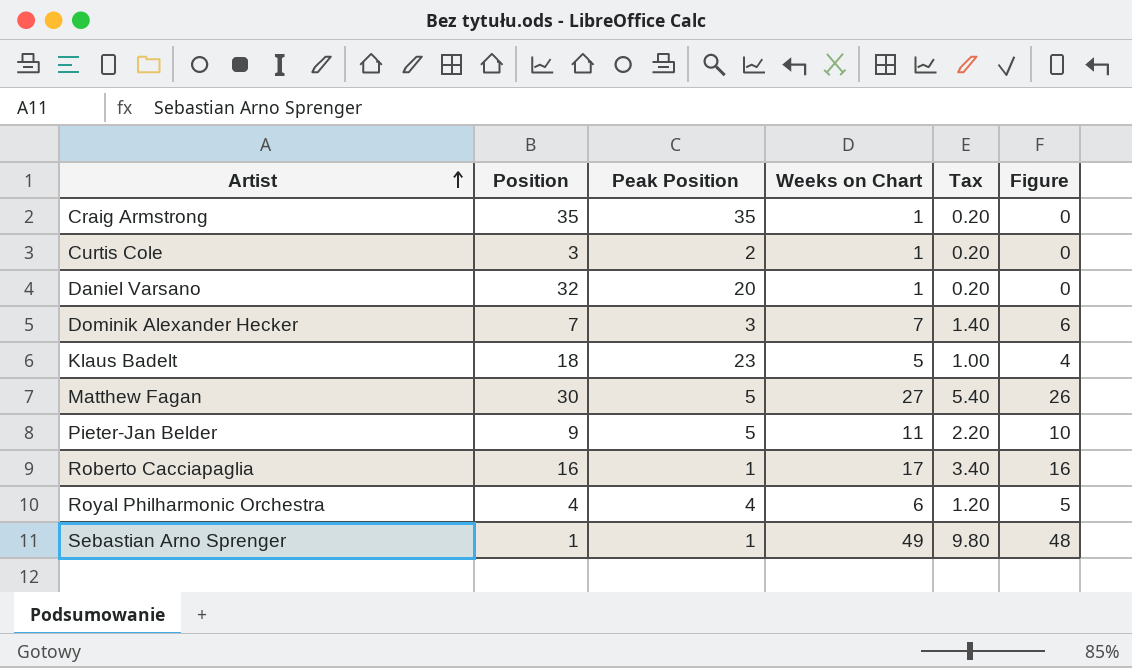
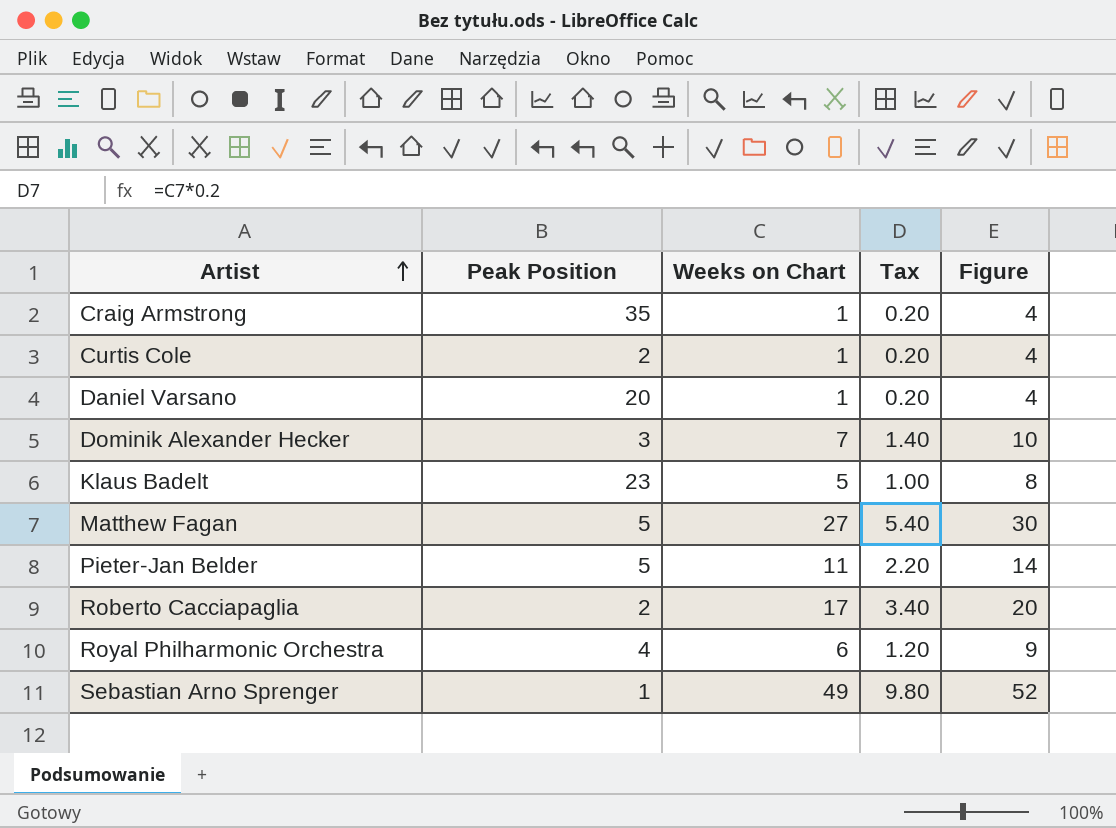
column Position | position: 2 -> none
column Figure | formula: [Weeks on Chart] - 1 -> [Weeks on Chart] + 3
Roberto Cacciapaglia | Peak Position: 1 -> 2

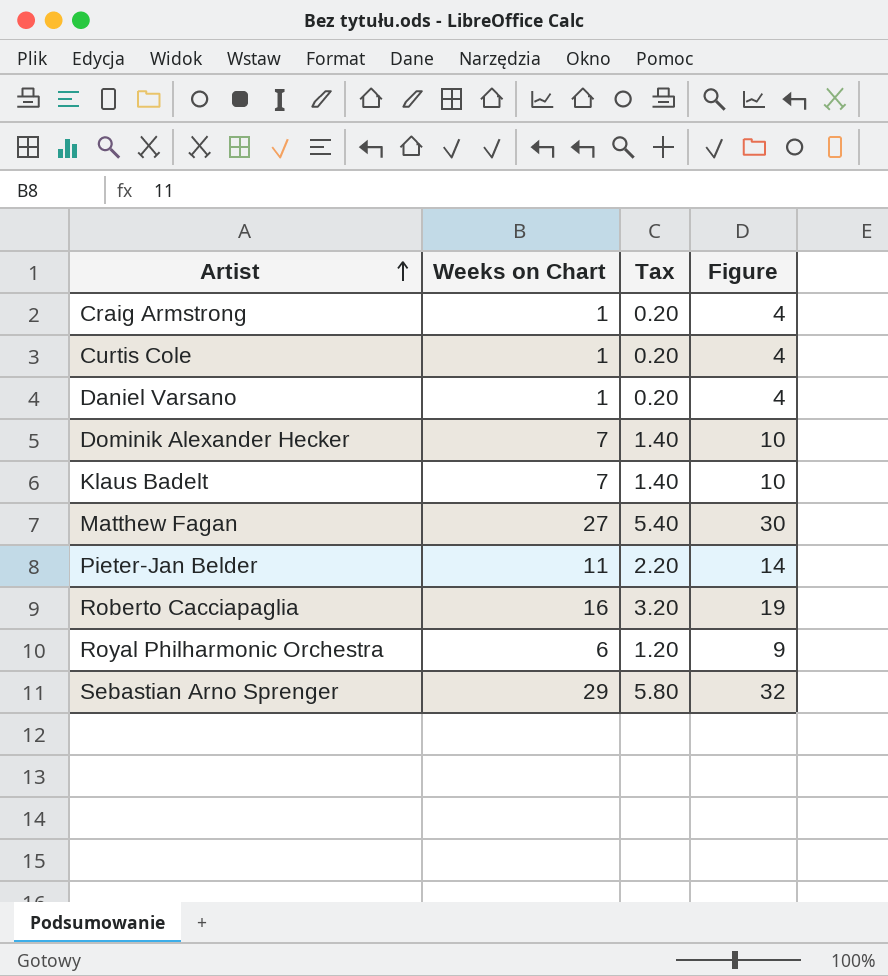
column Peak Position | position: 2 -> none
Klaus Badelt | Weeks on Chart: 5 -> 7
Klaus Badelt | Tax: 1.00 -> 1.40
Klaus Badelt | Figure: 8 -> 10
Roberto Cacciapaglia | Weeks on Chart: 17 -> 16
Roberto Cacciapaglia | Tax: 3.40 -> 3.20
Roberto Cacciapaglia | Figure: 20 -> 19
Sebastian Arno Sprenger | Weeks on Chart: 49 -> 29
Sebastian Arno Sprenger | Tax: 9.80 -> 5.80
Sebastian Arno Sprenger | Figure: 52 -> 32

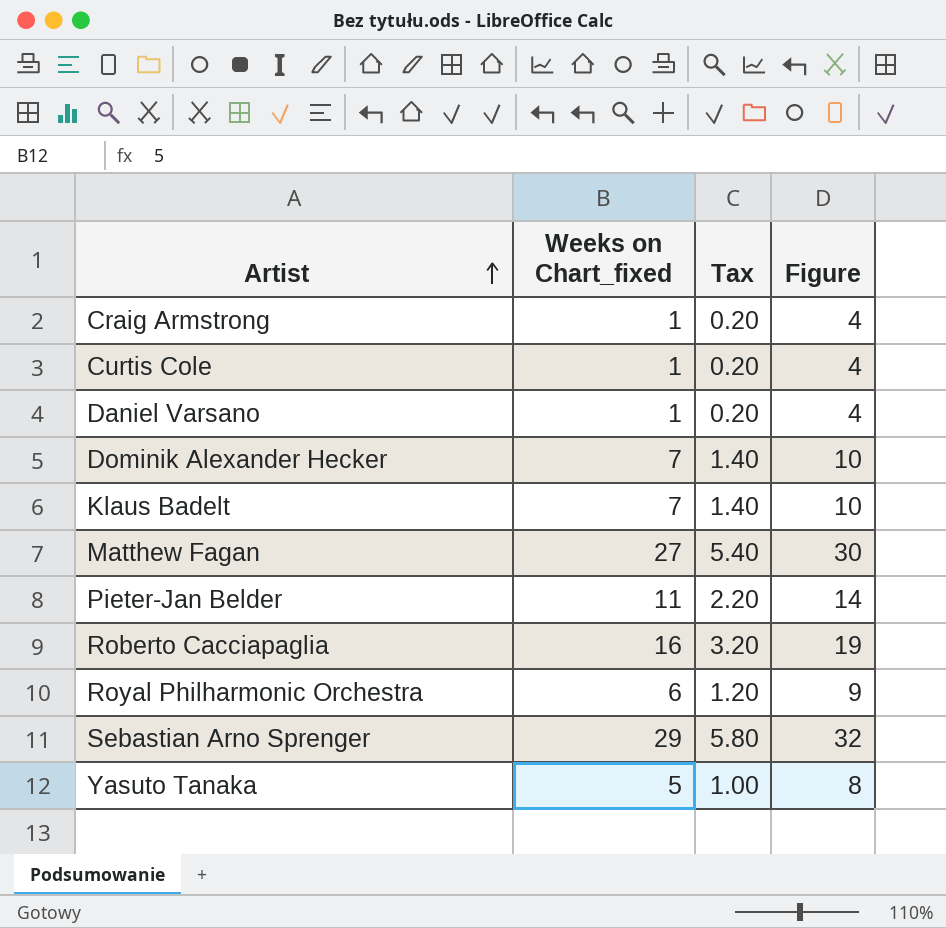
column name: Weeks on Chart -> Weeks on Chart_fixed
row Yasuto Tanaka: none -> 5 | 1.00 | 8

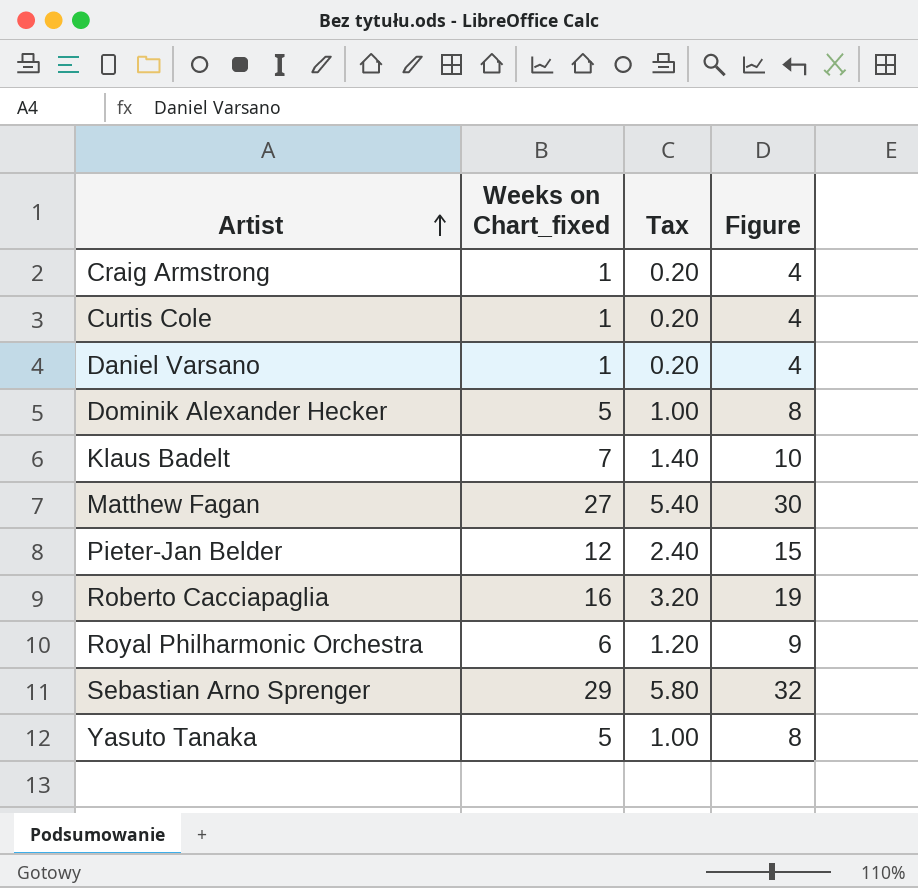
Dominik Alexander Hecker | Weeks on Chart_fixed: 7 -> 5
Dominik Alexander Hecker | Tax: 1.40 -> 1.00
Dominik Alexander Hecker | Figure: 10 -> 8
Pieter-Jan Belder | Weeks on Chart_fixed: 11 -> 12
Pieter-Jan Belder | Tax: 2.20 -> 2.40
Pieter-Jan Belder | Figure: 14 -> 15

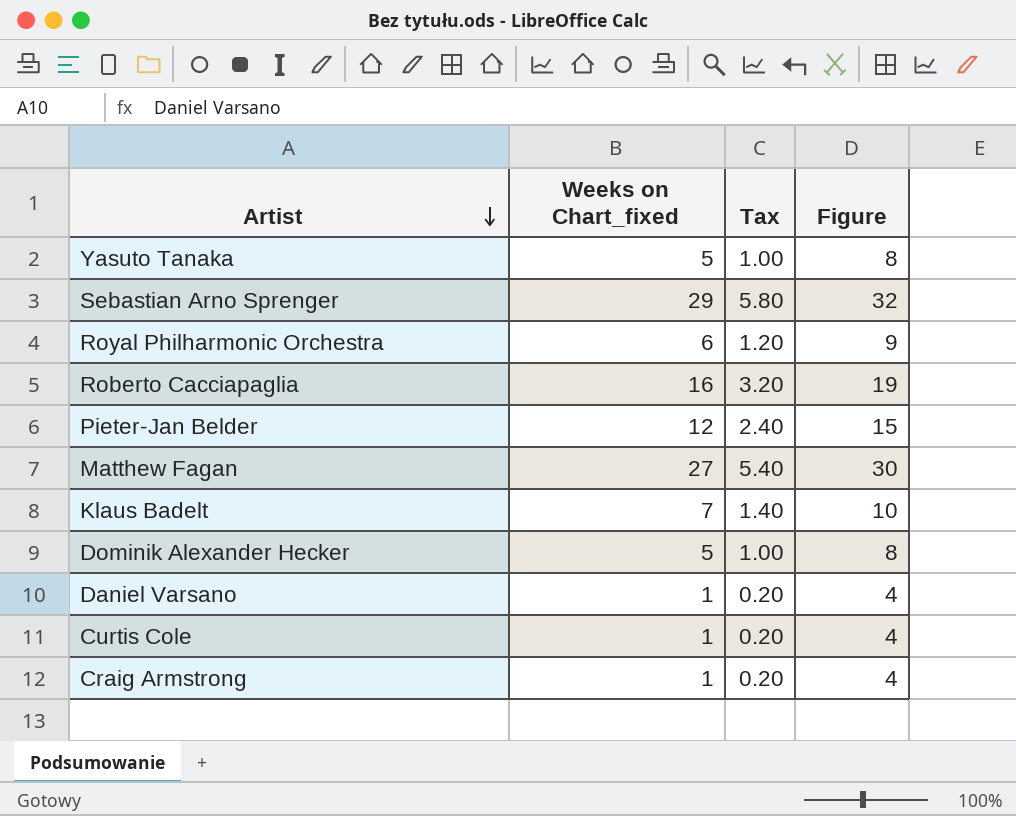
row order: Artist ascending -> Artist descending

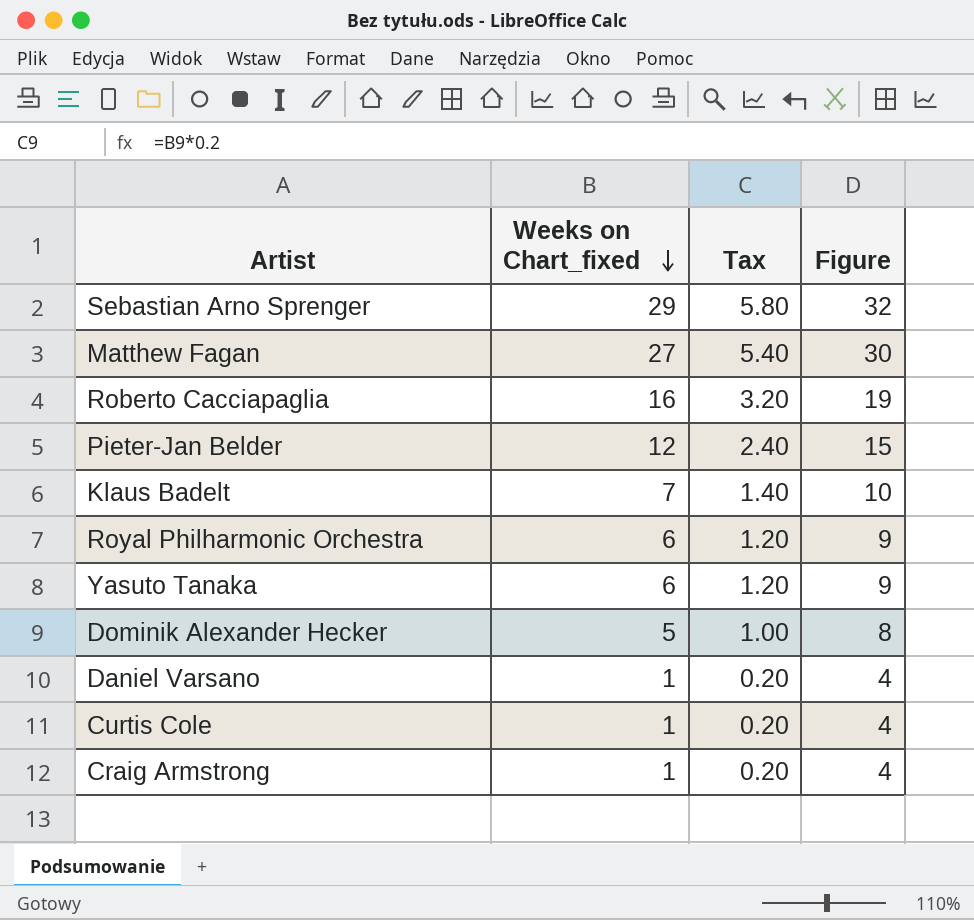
row order: Artist descending -> Weeks on Chart_fixed descending
Yasuto Tanaka | Weeks on Chart_fixed: 5 -> 6
Yasuto Tanaka | Tax: 1.00 -> 1.20
Yasuto Tanaka | Figure: 8 -> 9

